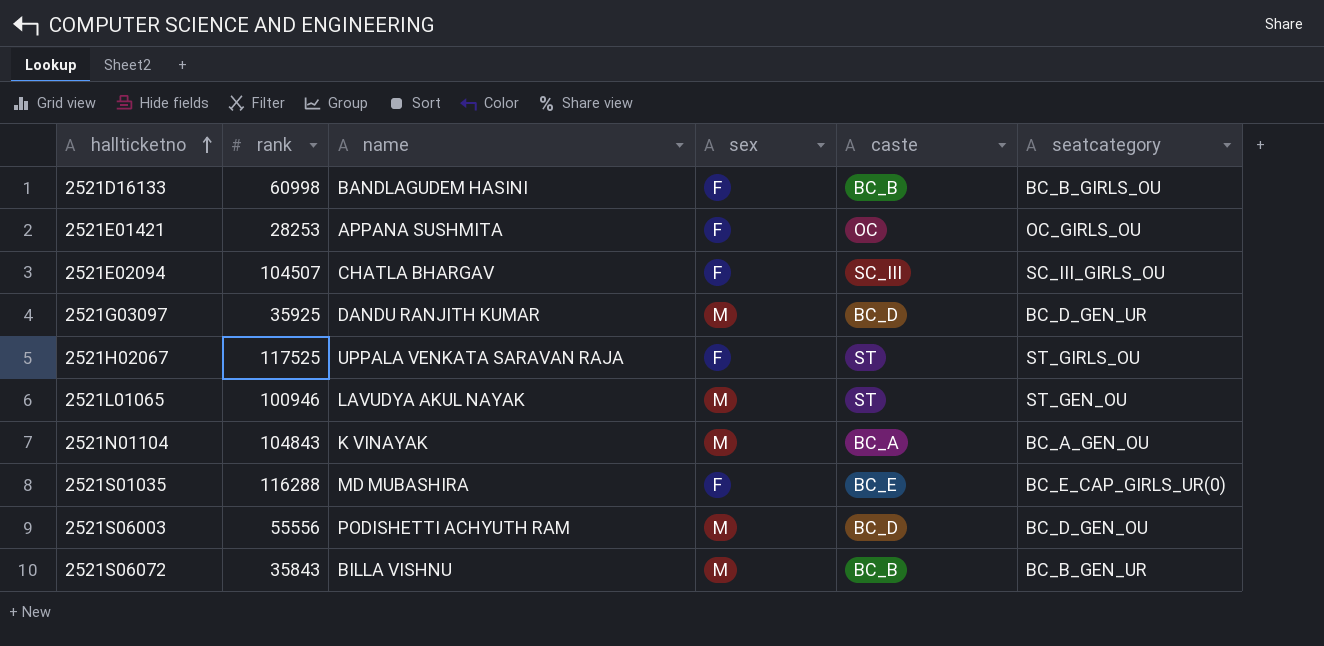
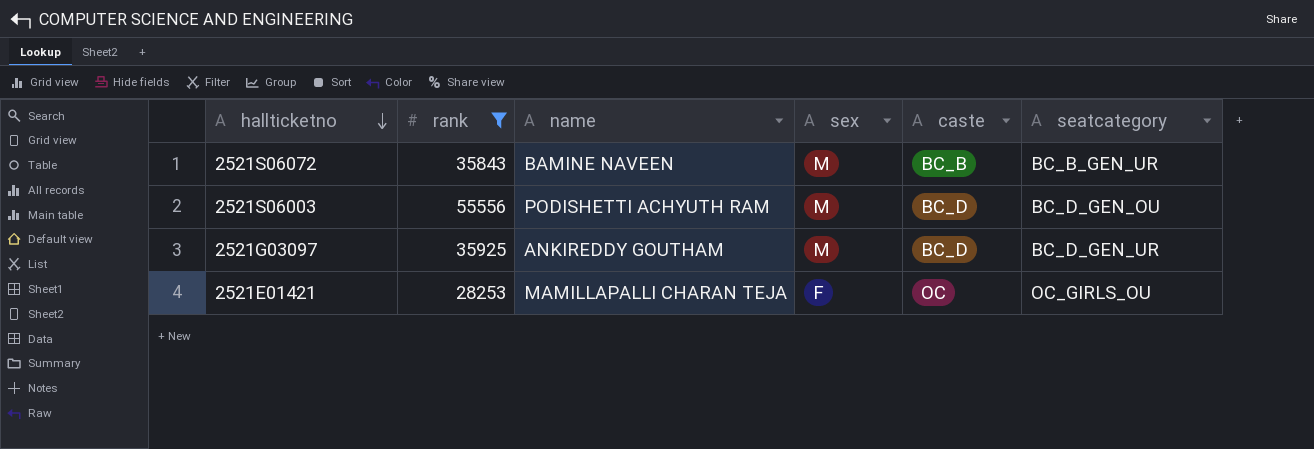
filter: none -> rank <= 55556
row order: hallticketno ascending -> hallticketno descending
2521S06072 | name: BILLA VISHNU -> BAMINE NAVEEN
2521G03097 | name: DANDU RANJITH KUMAR -> ANKIREDDY GOUTHAM
2521E01421 | name: APPANA SUSHMITA -> MAMILLAPALLI CHARAN TEJA

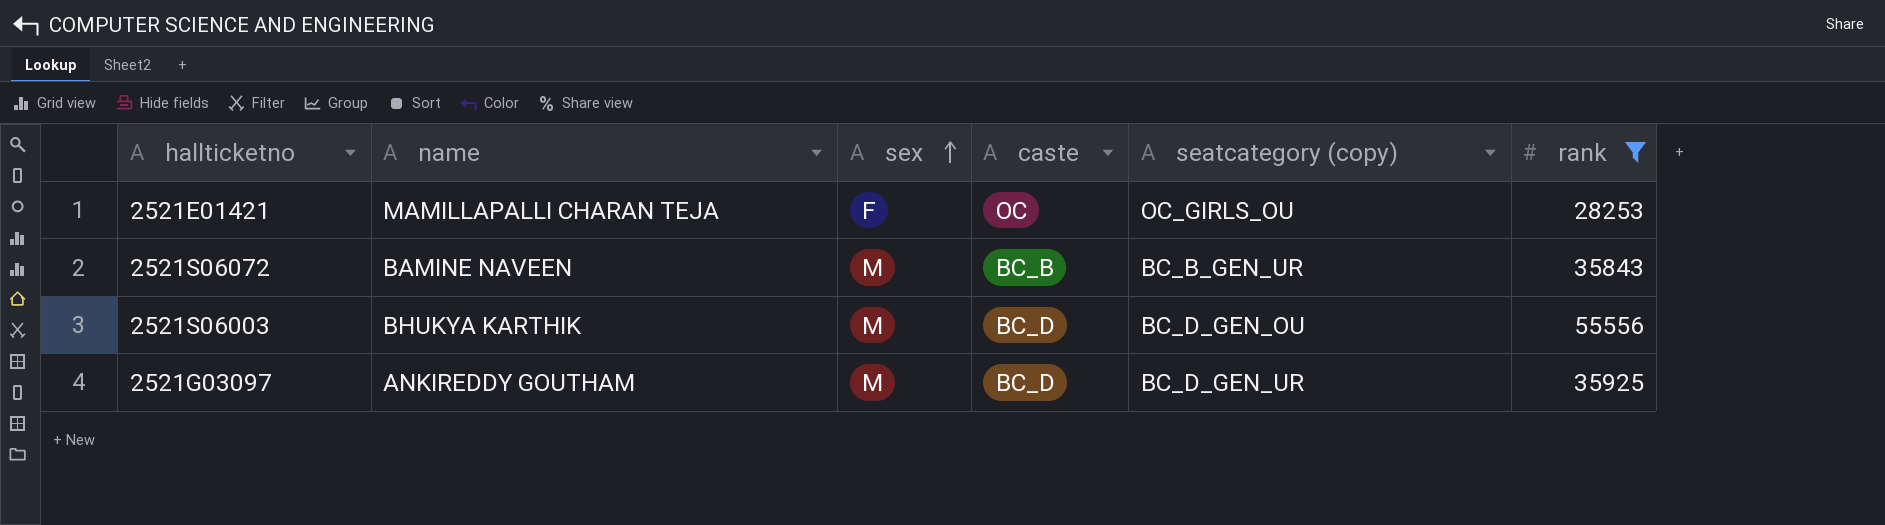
row order: hallticketno descending -> sex ascending
column name: seatcategory -> seatcategory (copy)
column rank | position: 2 -> 6
2521S06003 | name: PODISHETTI ACHYUTH RAM -> BHUKYA KARTHIK

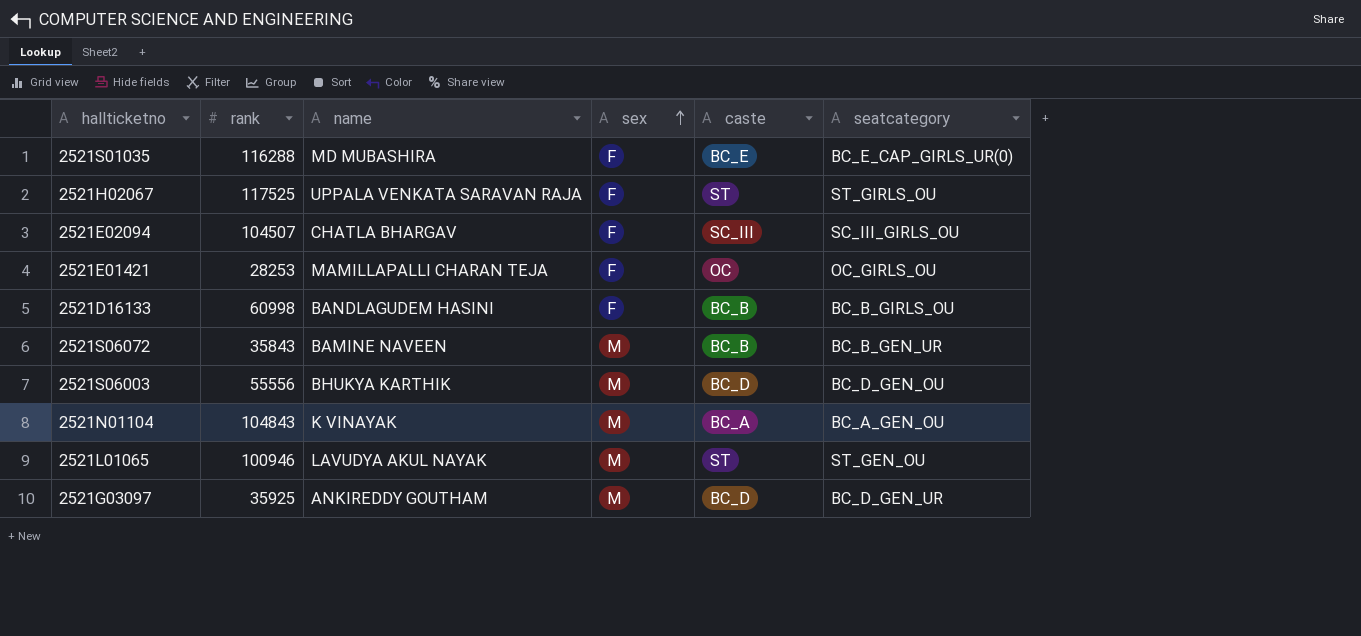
filter: rank <= 55556 -> none
column rank | position: 6 -> 2
column name: seatcategory (copy) -> seatcategory

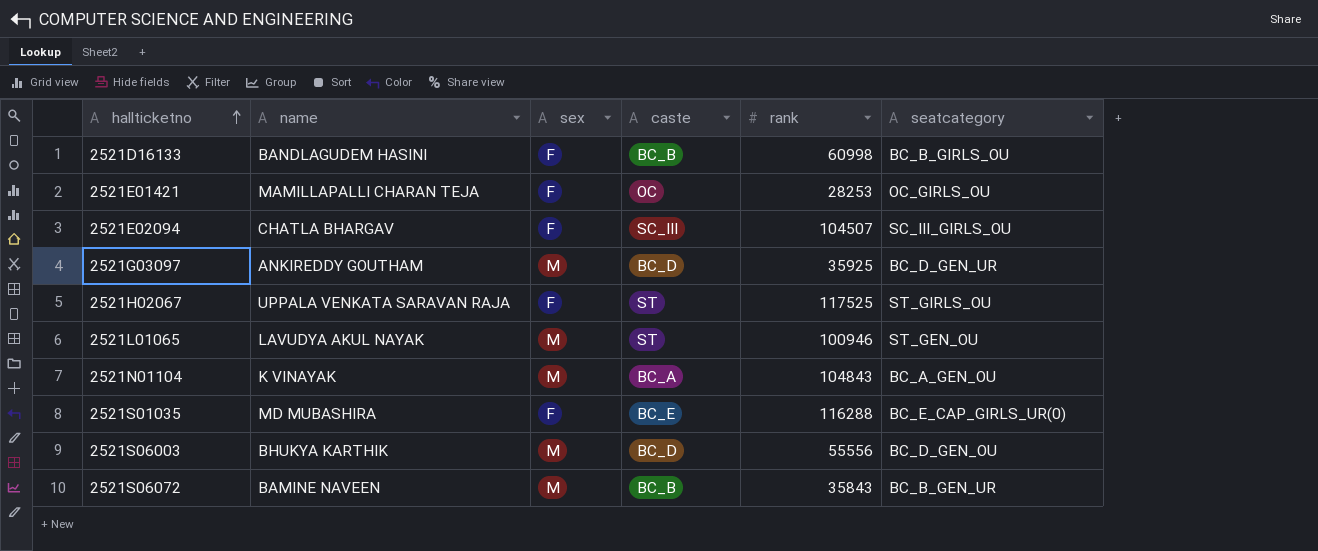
row order: sex ascending -> hallticketno ascending
column rank | position: 2 -> 5

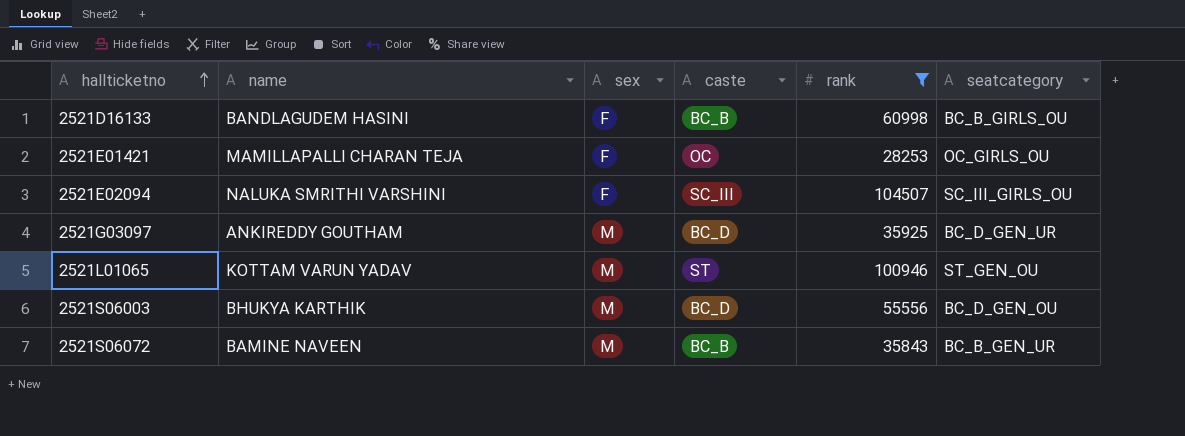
filter: none -> rank <= 104507
2521E02094 | name: CHATLA BHARGAV -> NALUKA SMRITHI VARSHINI
2521L01065 | name: LAVUDYA AKUL NAYAK -> KOTTAM VARUN YADAV

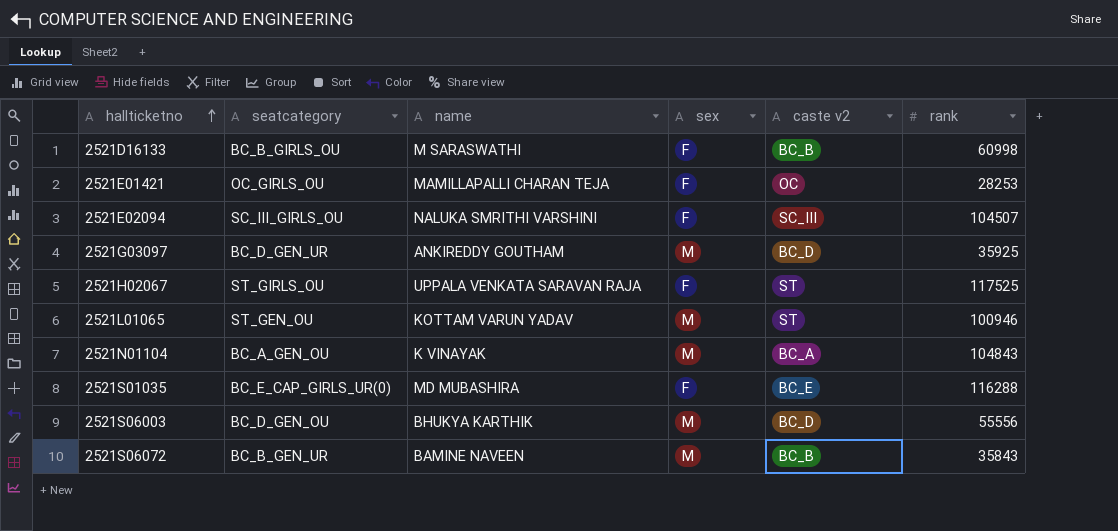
filter: rank <= 104507 -> none
column seatcategory | position: 6 -> 2
column name: caste -> caste v2
2521D16133 | name: BANDLAGUDEM HASINI -> M SARASWATHI

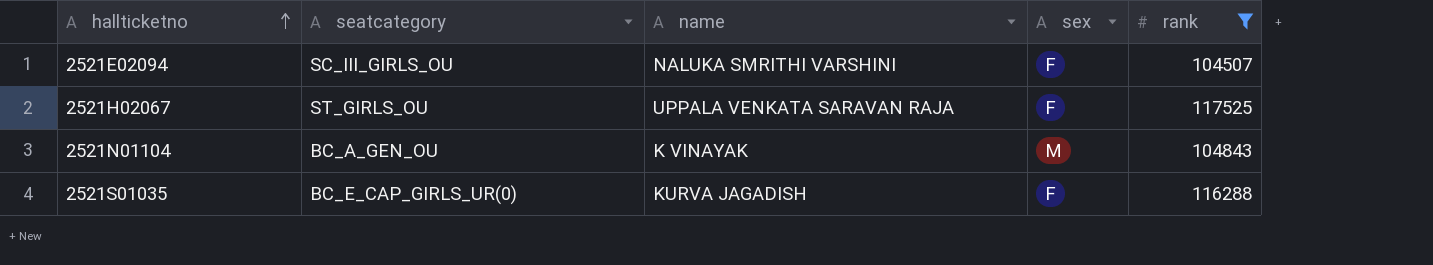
filter: none -> rank >= 104507
column caste v2 | position: 5 -> none
2521S01035 | name: MD MUBASHIRA -> KURVA JAGADISH

